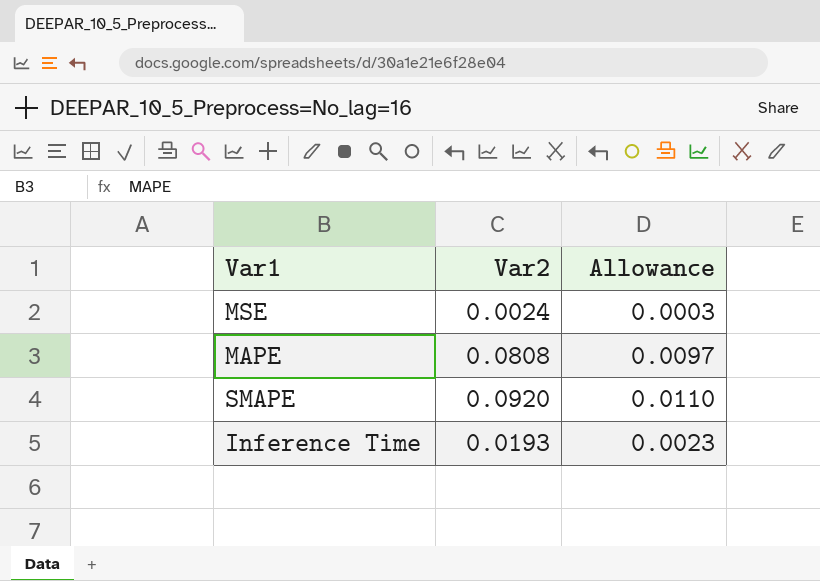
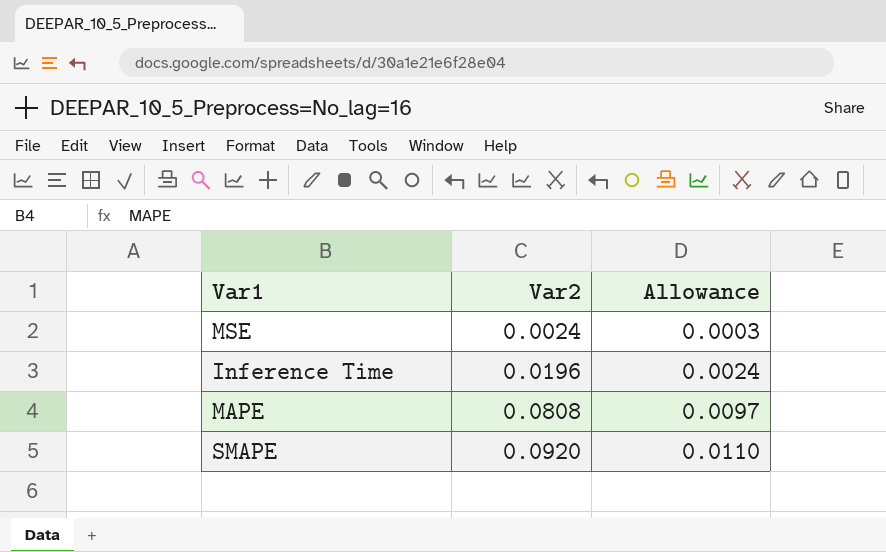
row order: none -> Var2 ascending
Inference Time | Var2: 0.0193 -> 0.0196
Inference Time | Allowance: 0.0023 -> 0.0024

